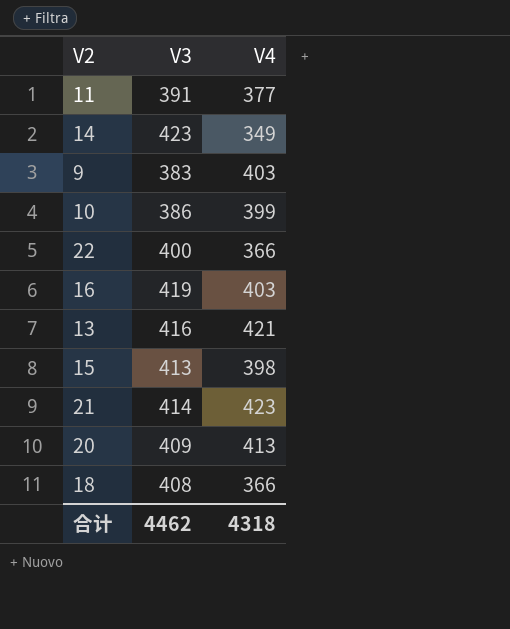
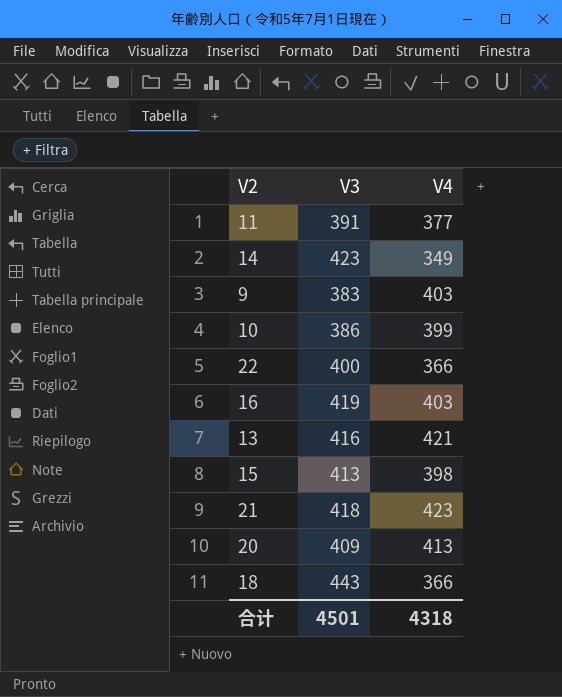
21 | V3: 414 -> 418
18 | V3: 408 -> 443
合计 | V3: 4462 -> 4501

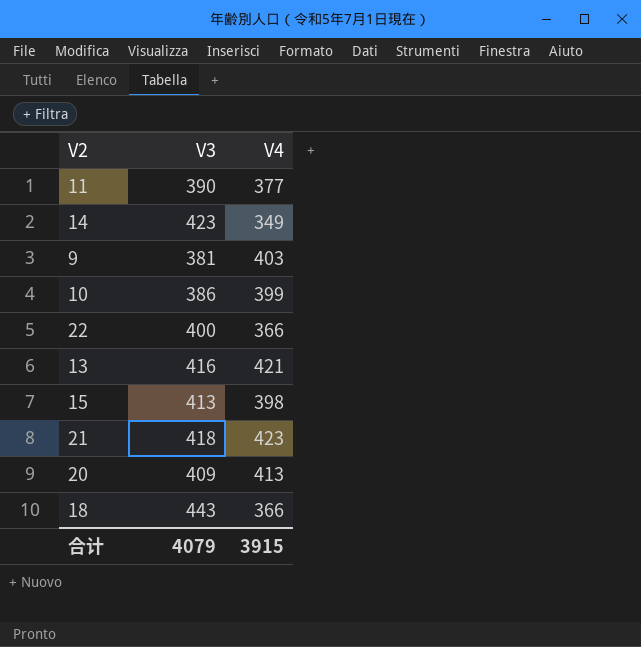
row 16: 419 | 403 -> none
11 | V3: 391 -> 390
9 | V3: 383 -> 381
合计 | V3: 4501 -> 4079
合计 | V4: 4318 -> 3915

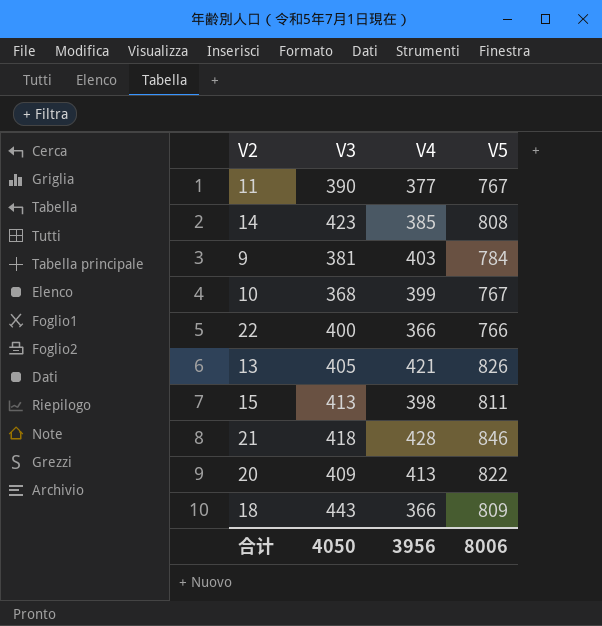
column V5 | formula: none -> [V3] + [V4]
14 | V4: 349 -> 385
10 | V3: 386 -> 368
13 | V3: 416 -> 405
21 | V4: 423 -> 428
合计 | V3: 4079 -> 4050
合计 | V4: 3915 -> 3956

